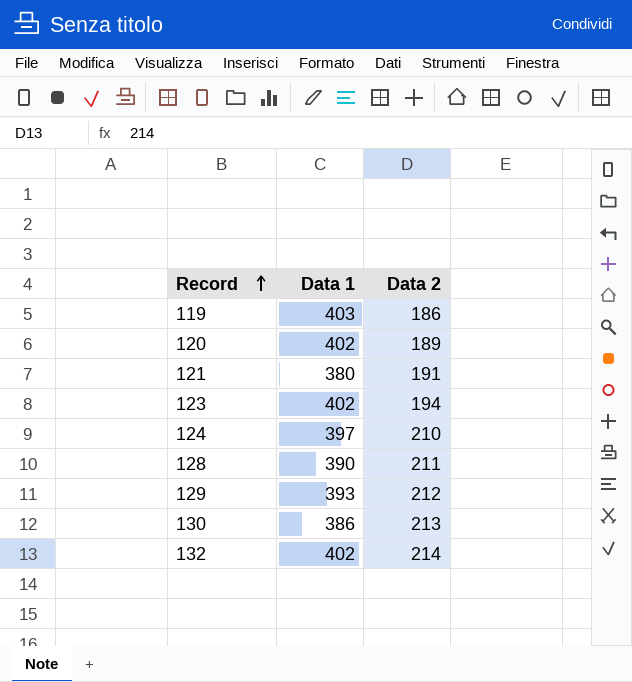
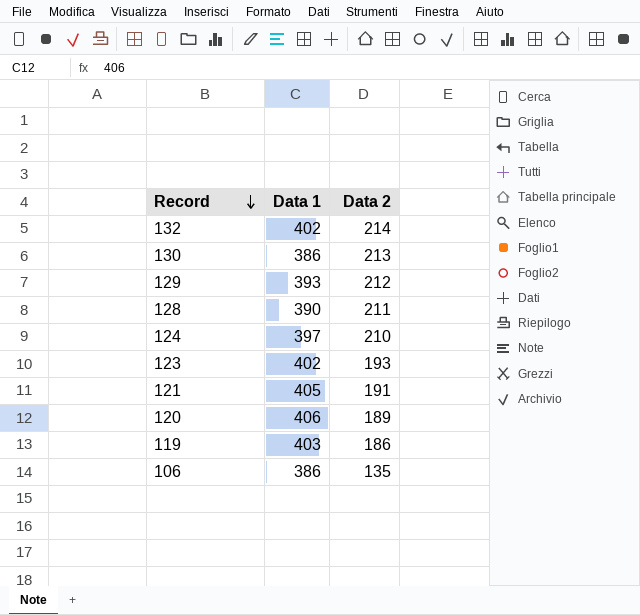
row order: Record ascending -> Record descending
123 | Data 2: 194 -> 193
121 | Data 1: 380 -> 405
120 | Data 1: 402 -> 406
row 106: none -> 386 | 135

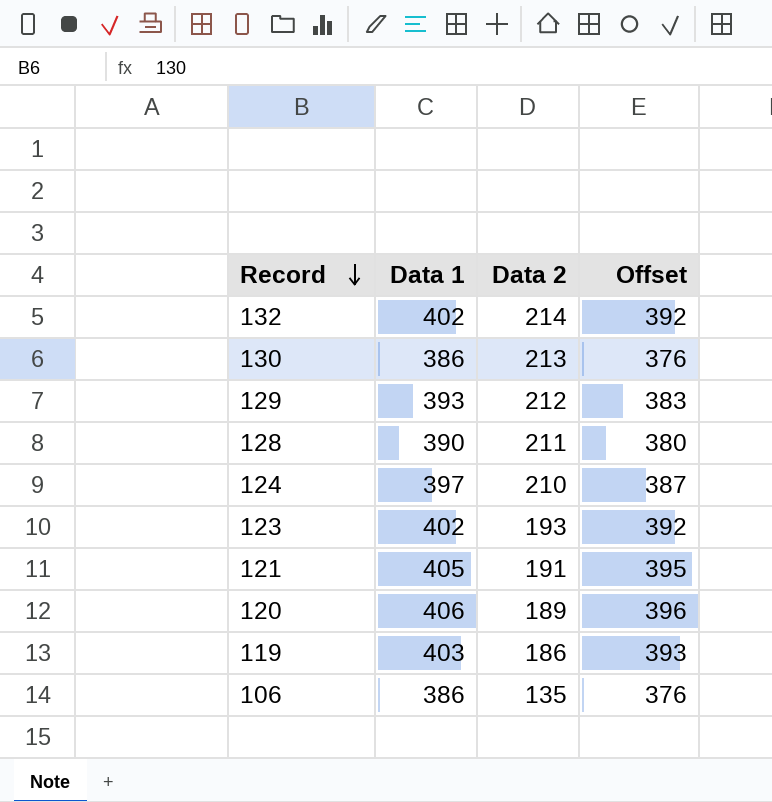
column Offset | formula: none -> [Data 1] - 10

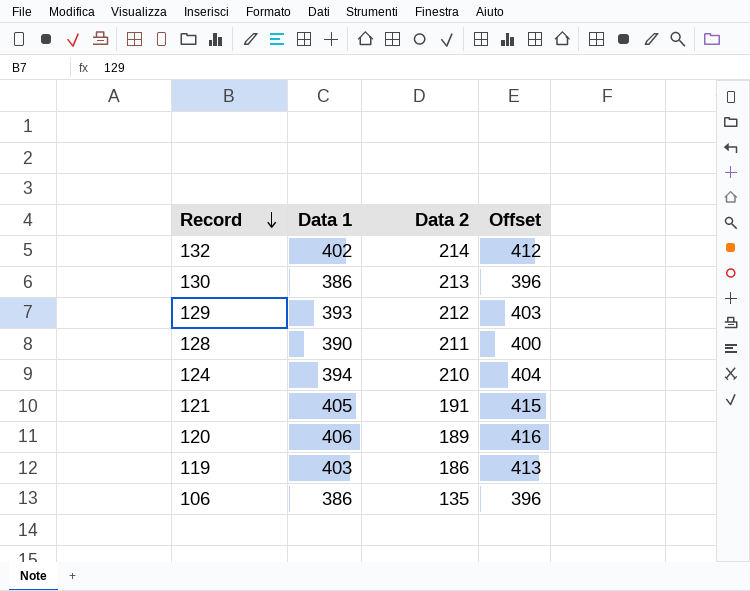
column Offset | formula: [Data 1] - 10 -> [Data 1] + 10
row 123: 402 | 193 | 392 -> none
124 | Data 1: 397 -> 394

